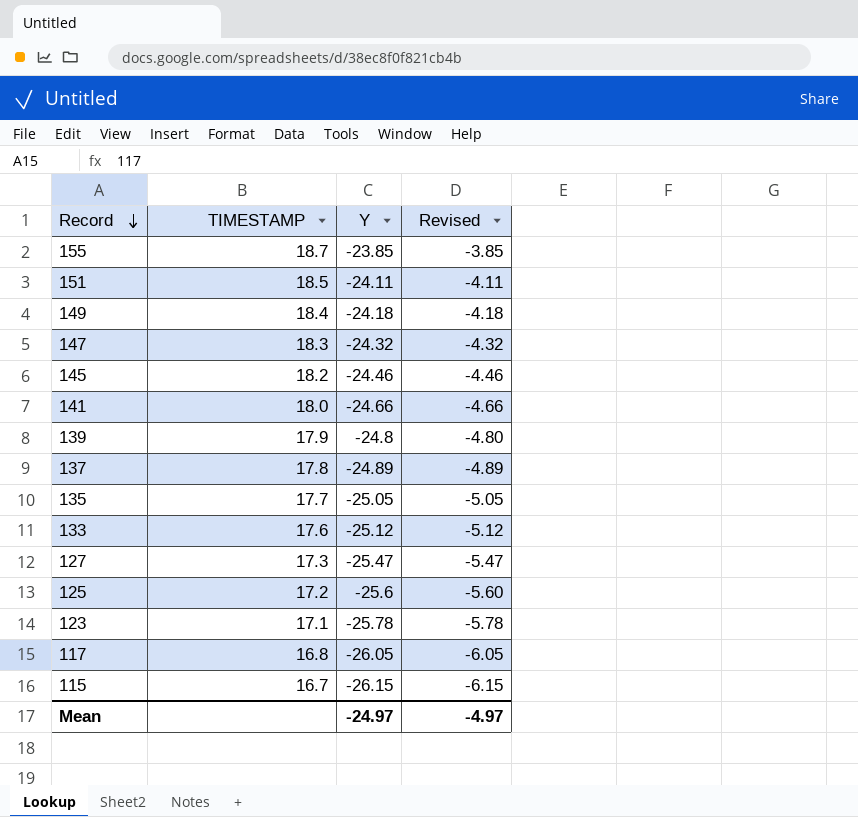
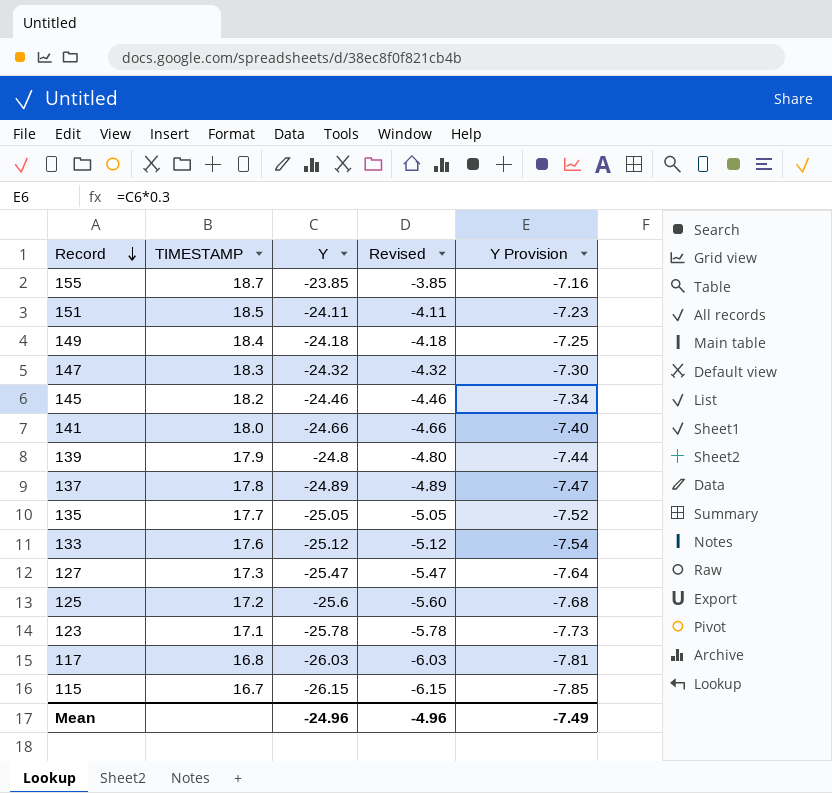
column Y Provision | formula: none -> [Y] * 0.3
117 | Y: -26.05 -> -26.03
117 | Revised: -6.05 -> -6.03
Mean | Y: -24.97 -> -24.96
Mean | Revised: -4.97 -> -4.96

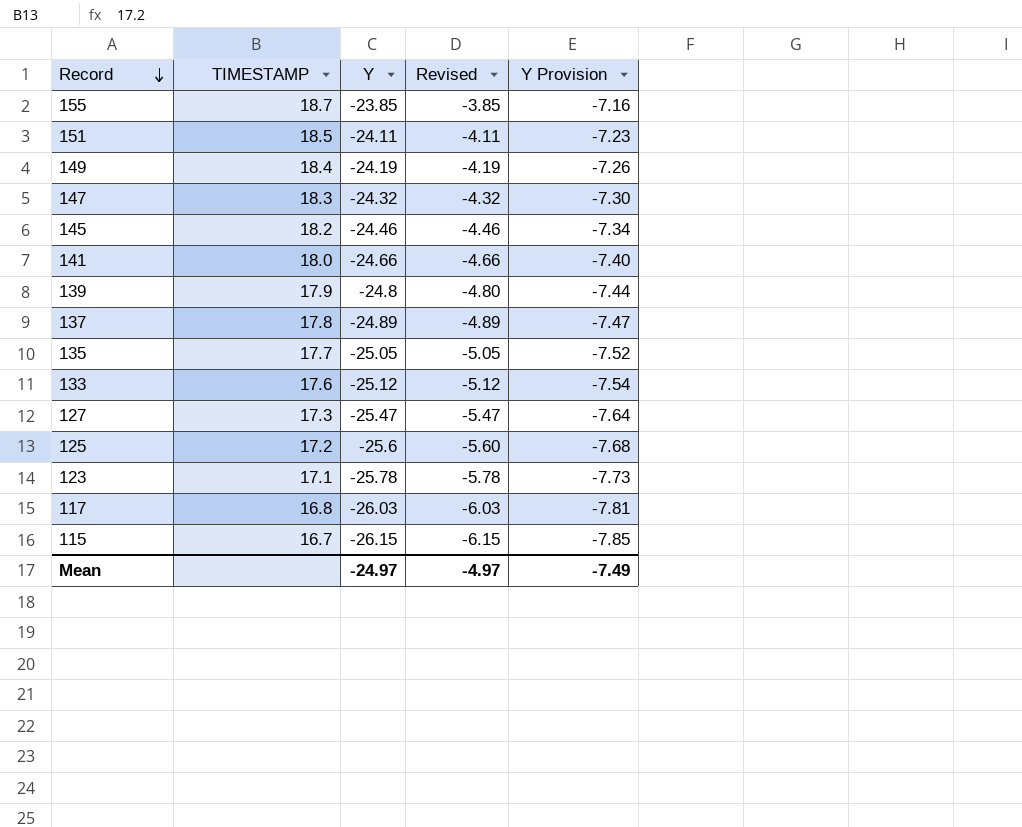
149 | Y: -24.18 -> -24.19
149 | Revised: -4.18 -> -4.19
149 | Y Provision: -7.25 -> -7.26
Mean | Y: -24.96 -> -24.97
Mean | Revised: -4.96 -> -4.97

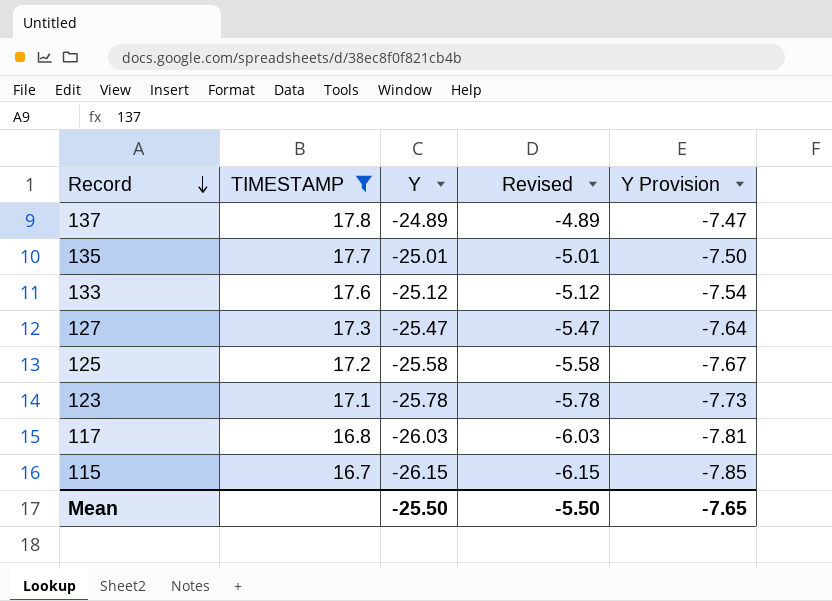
filter: none -> TIMESTAMP <= 17.8
135 | Y: -25.05 -> -25.01
135 | Revised: -5.05 -> -5.01
135 | Y Provision: -7.52 -> -7.50
125 | Y: -25.6 -> -25.58
125 | Revised: -5.60 -> -5.58
125 | Y Provision: -7.68 -> -7.67
Mean | Y: -24.97 -> -25.50
Mean | Revised: -4.97 -> -5.50
Mean | Y Provision: -7.49 -> -7.65

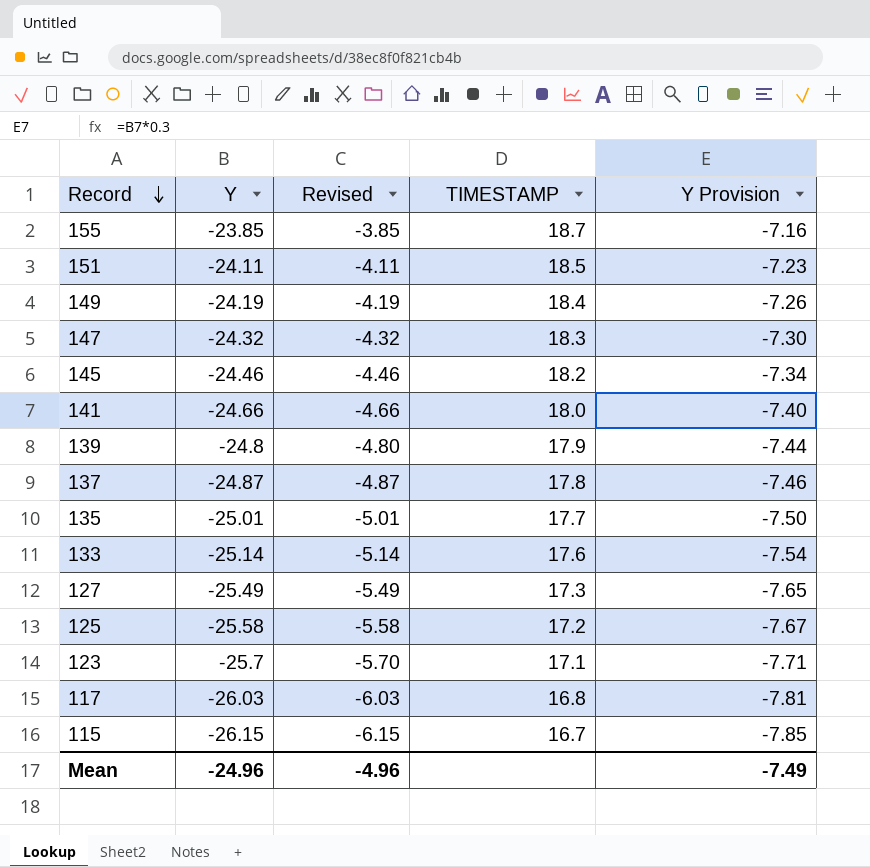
filter: TIMESTAMP <= 17.8 -> none
column TIMESTAMP | position: 2 -> 4
137 | Y: -24.89 -> -24.87
137 | Revised: -4.89 -> -4.87
137 | Y Provision: -7.47 -> -7.46
133 | Y: -25.12 -> -25.14
133 | Revised: -5.12 -> -5.14
127 | Y: -25.47 -> -25.49
127 | Revised: -5.47 -> -5.49
127 | Y Provision: -7.64 -> -7.65
123 | Y: -25.78 -> -25.7
123 | Revised: -5.78 -> -5.70
123 | Y Provision: -7.73 -> -7.71
Mean | Y: -25.50 -> -24.96
Mean | Revised: -5.50 -> -4.96
Mean | Y Provision: -7.65 -> -7.49

